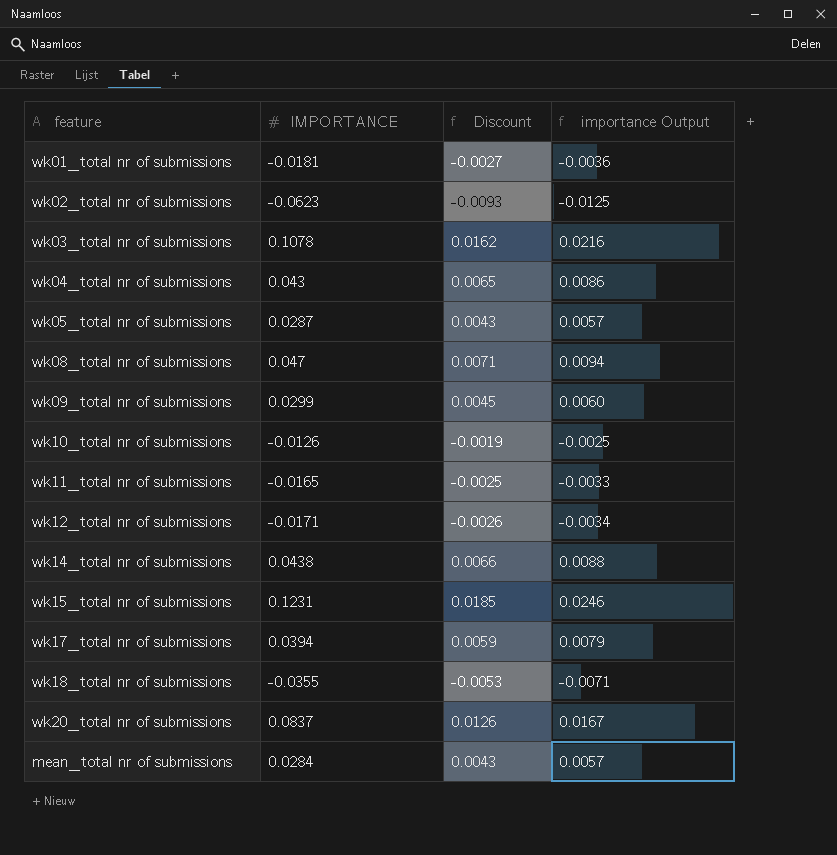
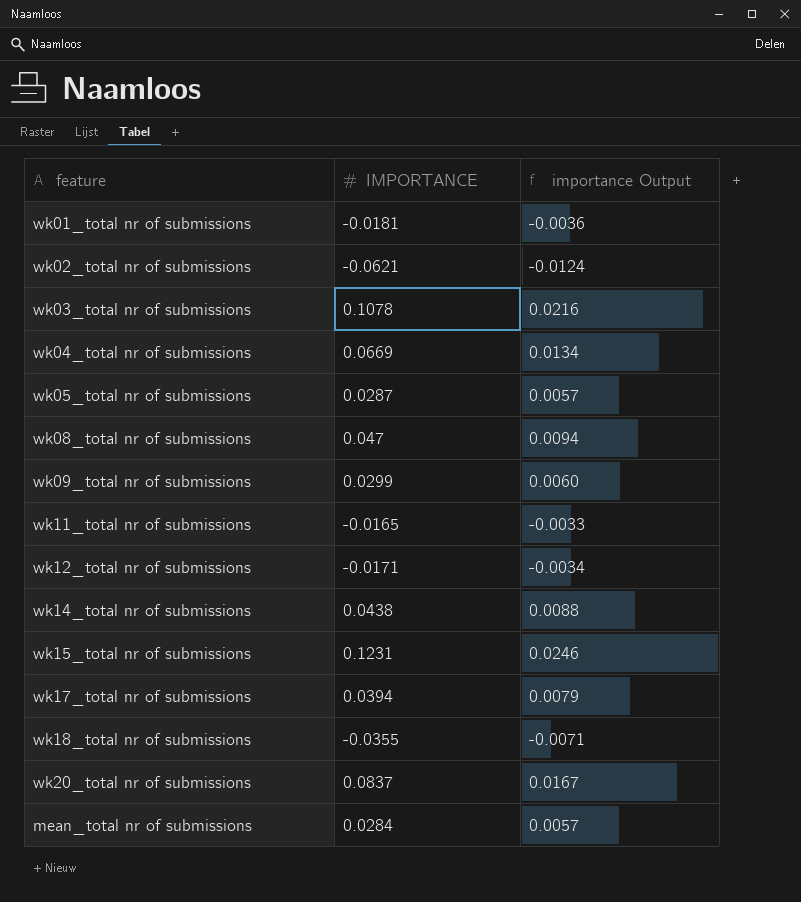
column Discount | formula: [IMPORTANCE] * 0.15 -> none
row wk10_total nr of submissions: -0.0126 | -0.0019 | -0.0025 -> none
wk02_total nr of submissions | IMPORTANCE: -0.0623 -> -0.0621
wk02_total nr of submissions | importance Output: -0.0125 -> -0.0124
wk04_total nr of submissions | IMPORTANCE: 0.043 -> 0.0669
wk04_total nr of submissions | importance Output: 0.0086 -> 0.0134

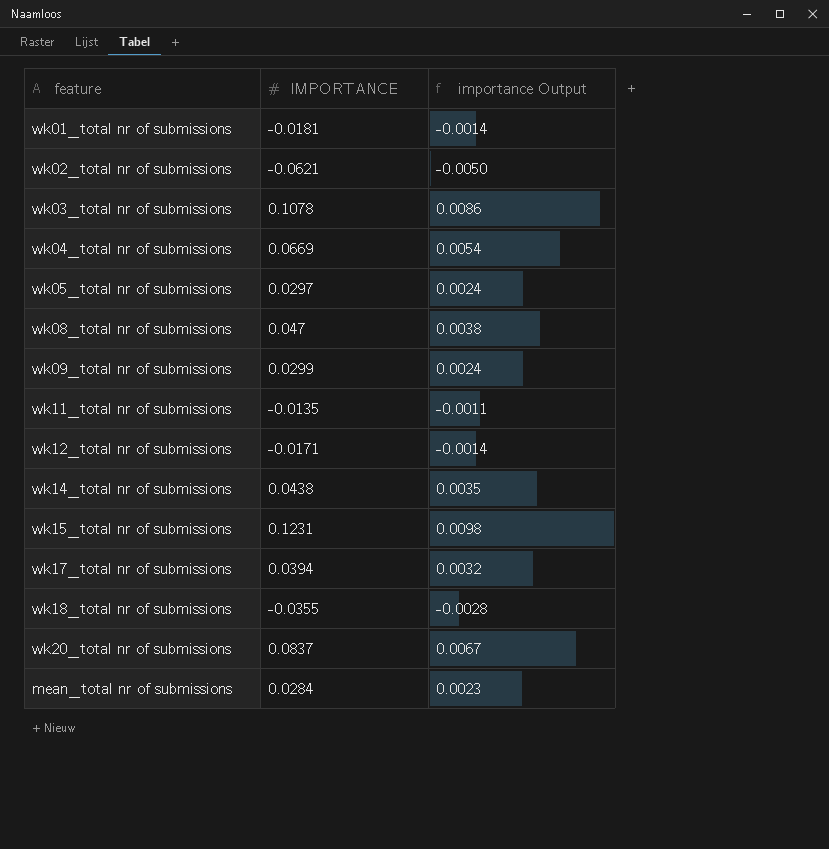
column importance Output | formula: [IMPORTANCE] * 0.2 -> [IMPORTANCE] * 0.08
wk05_total nr of submissions | IMPORTANCE: 0.0287 -> 0.0297
wk11_total nr of submissions | IMPORTANCE: -0.0165 -> -0.0135

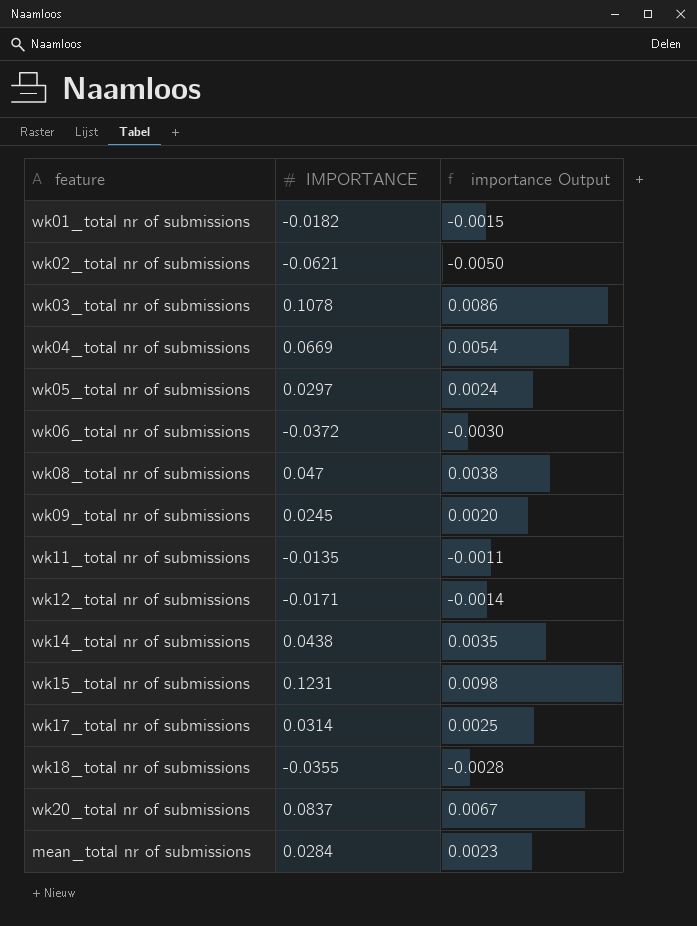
wk01_total nr of submissions | IMPORTANCE: -0.0181 -> -0.0182
wk01_total nr of submissions | importance Output: -0.0014 -> -0.0015
row wk06_total nr of submissions: none -> -0.0372 | -0.0030
wk09_total nr of submissions | IMPORTANCE: 0.0299 -> 0.0245
wk09_total nr of submissions | importance Output: 0.0024 -> 0.0020
wk17_total nr of submissions | IMPORTANCE: 0.0394 -> 0.0314
wk17_total nr of submissions | importance Output: 0.0032 -> 0.0025

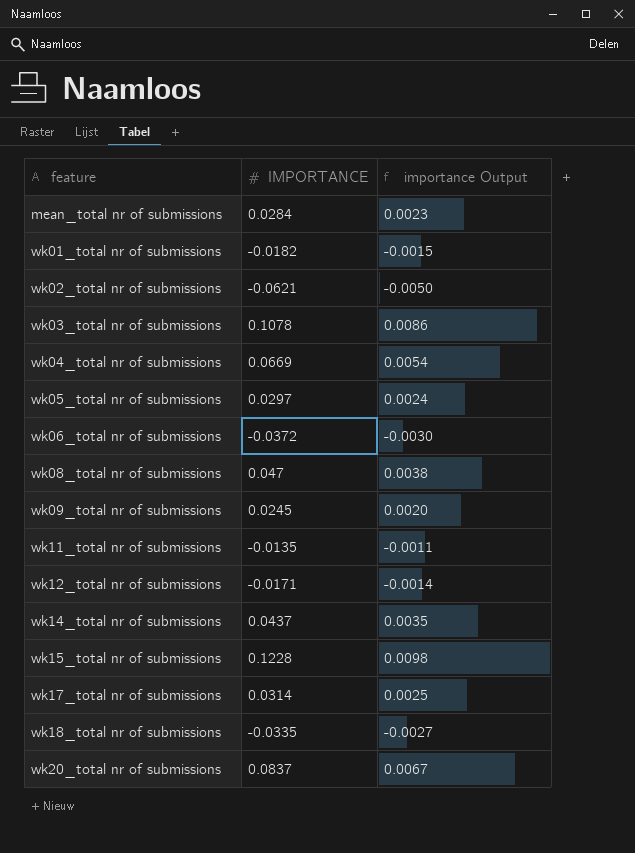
row order: none -> feature ascending
wk14_total nr of submissions | IMPORTANCE: 0.0438 -> 0.0437
wk15_total nr of submissions | IMPORTANCE: 0.1231 -> 0.1228
wk18_total nr of submissions | IMPORTANCE: -0.0355 -> -0.0335
wk18_total nr of submissions | importance Output: -0.0028 -> -0.0027

